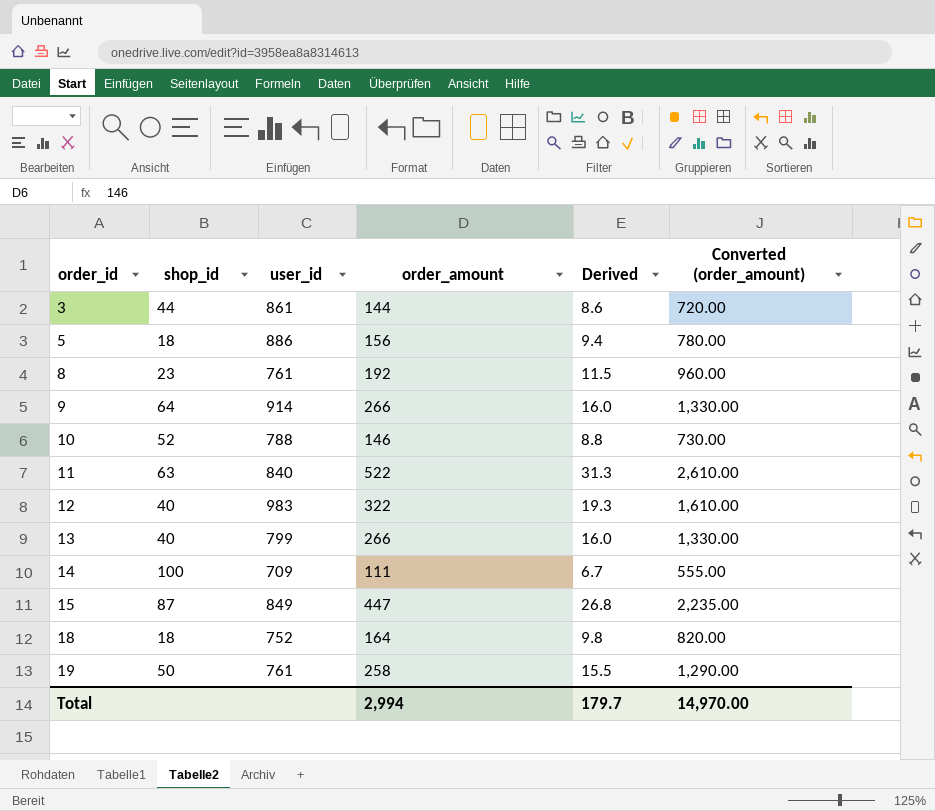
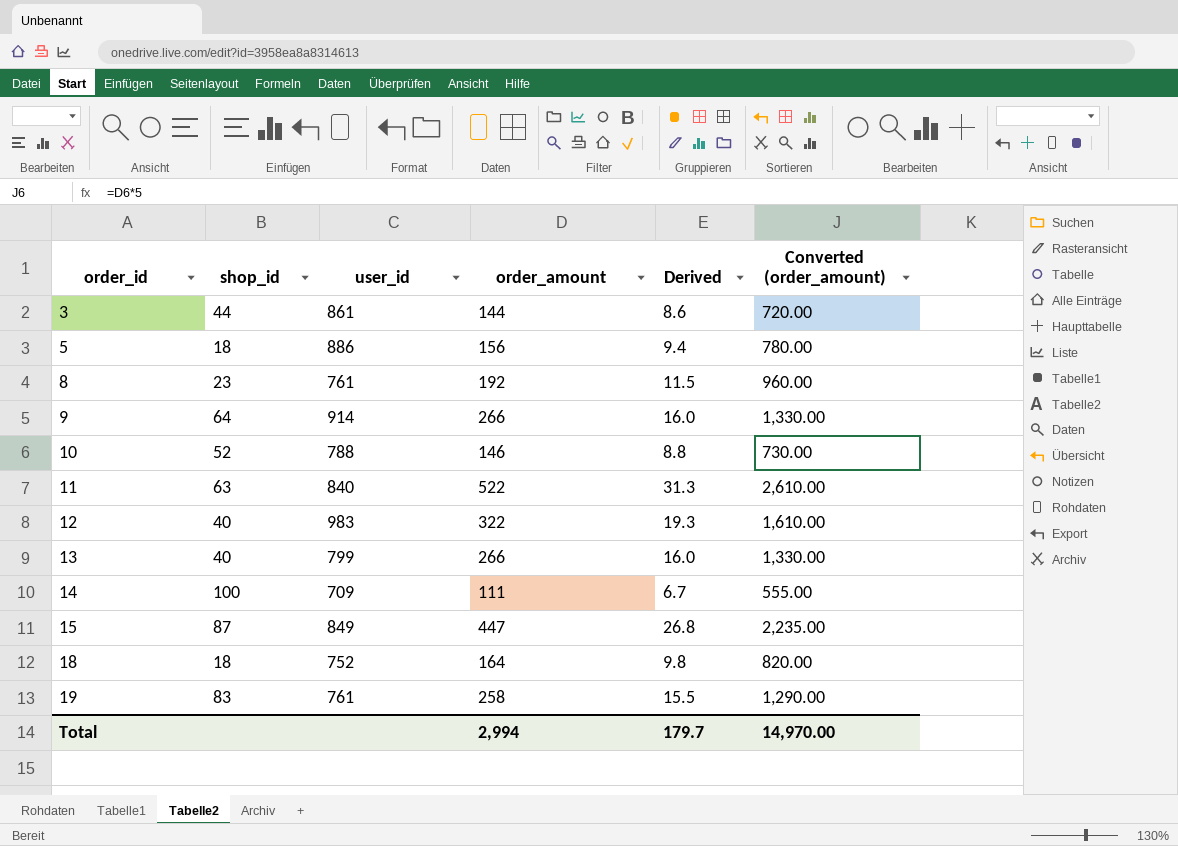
19 | shop_id: 50 -> 83

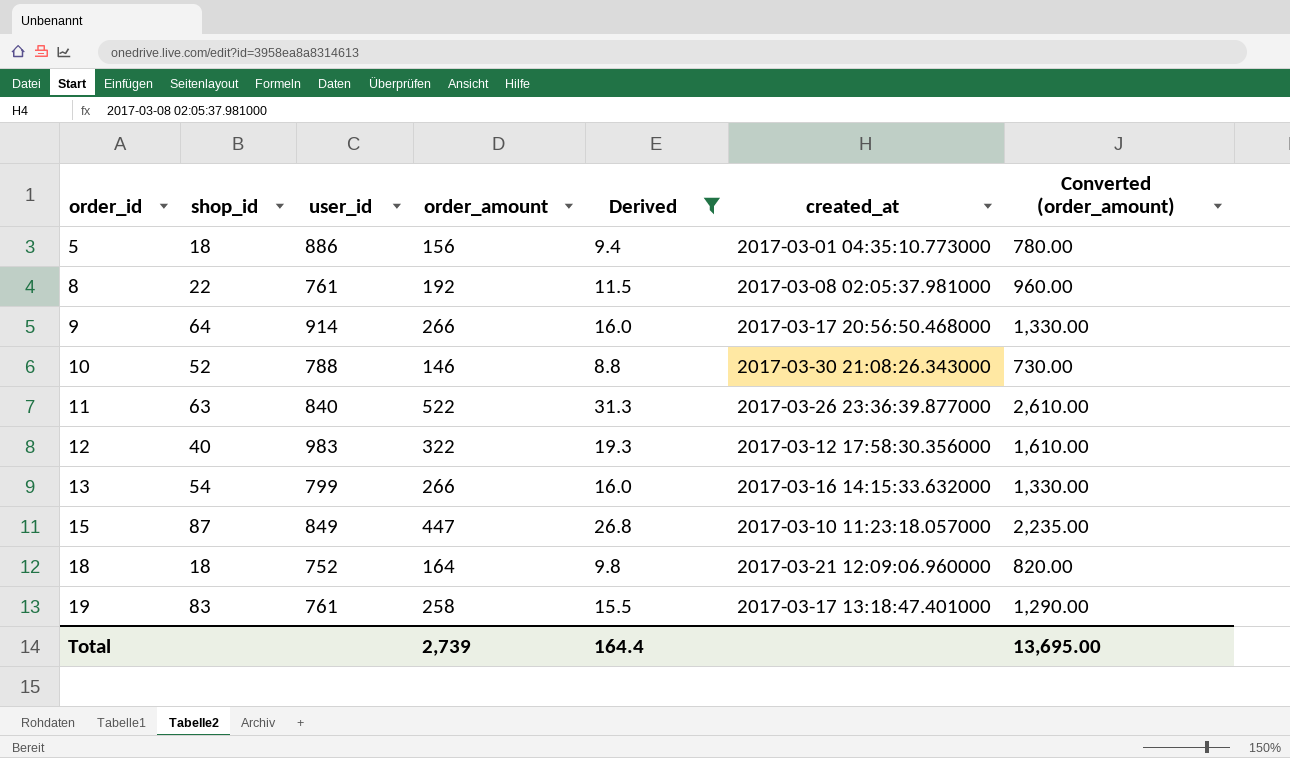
filter: none -> Derived >= 8.8
column created_at | position: none -> 6
8 | shop_id: 23 -> 22
13 | shop_id: 40 -> 54
Total | order_amount: 2,994 -> 2,739
Total | Derived: 179.7 -> 164.4
Total | Converted (order_amount): 14,970.00 -> 13,695.00

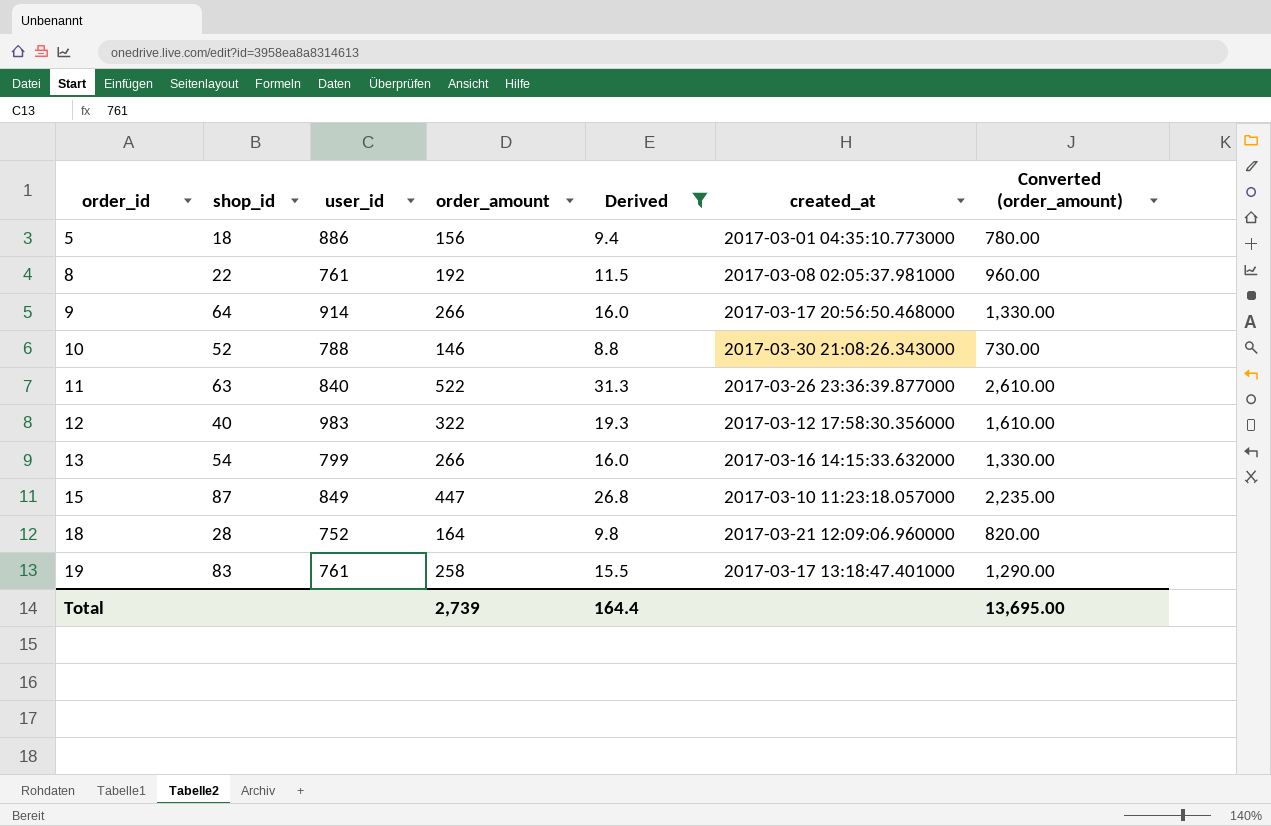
18 | shop_id: 18 -> 28

